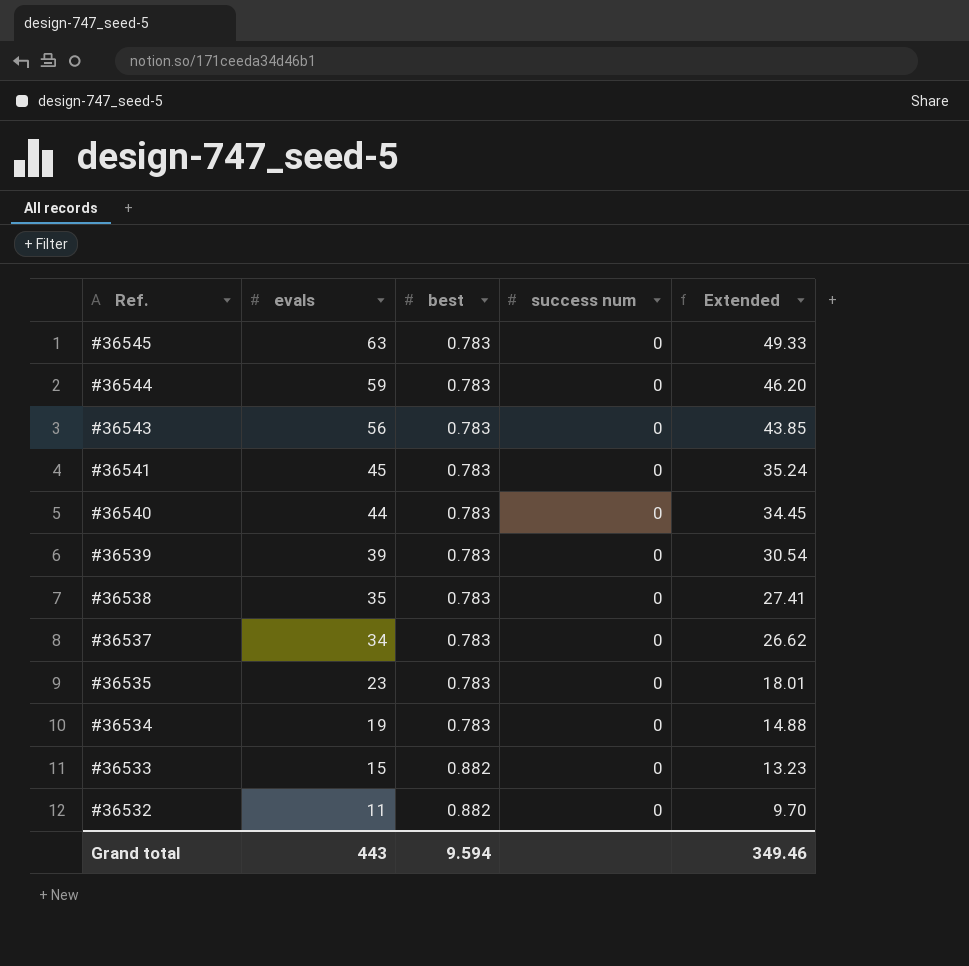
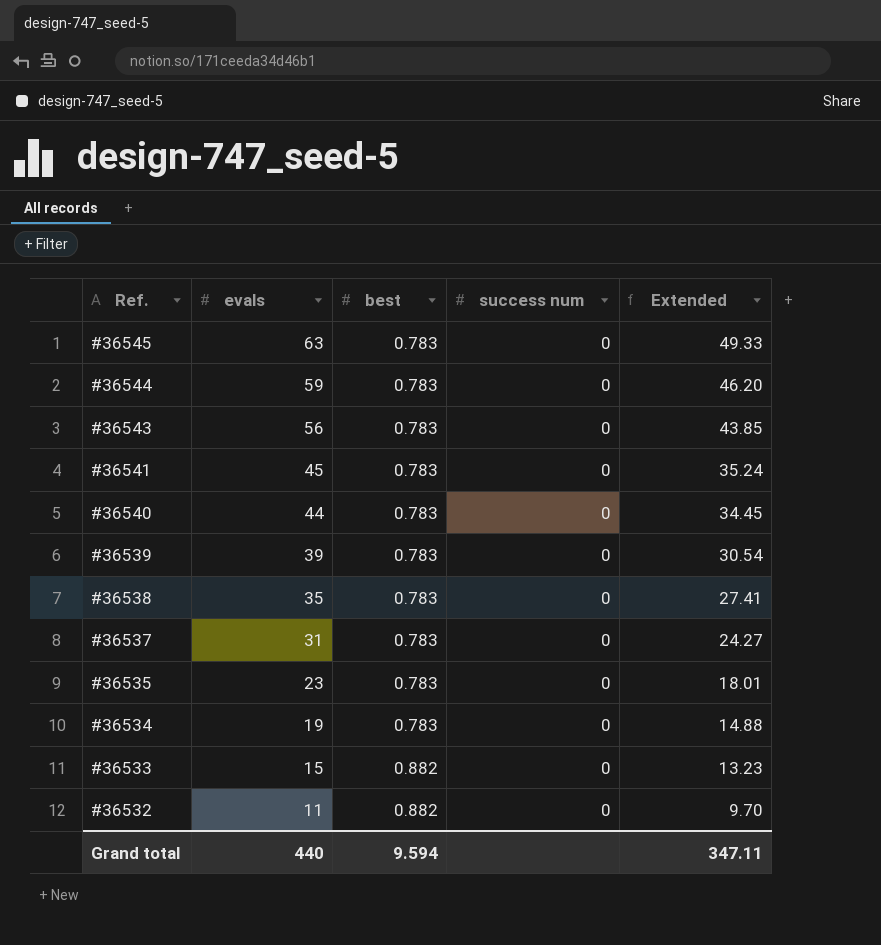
#36537 | evals: 34 -> 31
#36537 | Extended: 26.62 -> 24.27
Grand total | evals: 443 -> 440
Grand total | Extended: 349.46 -> 347.11

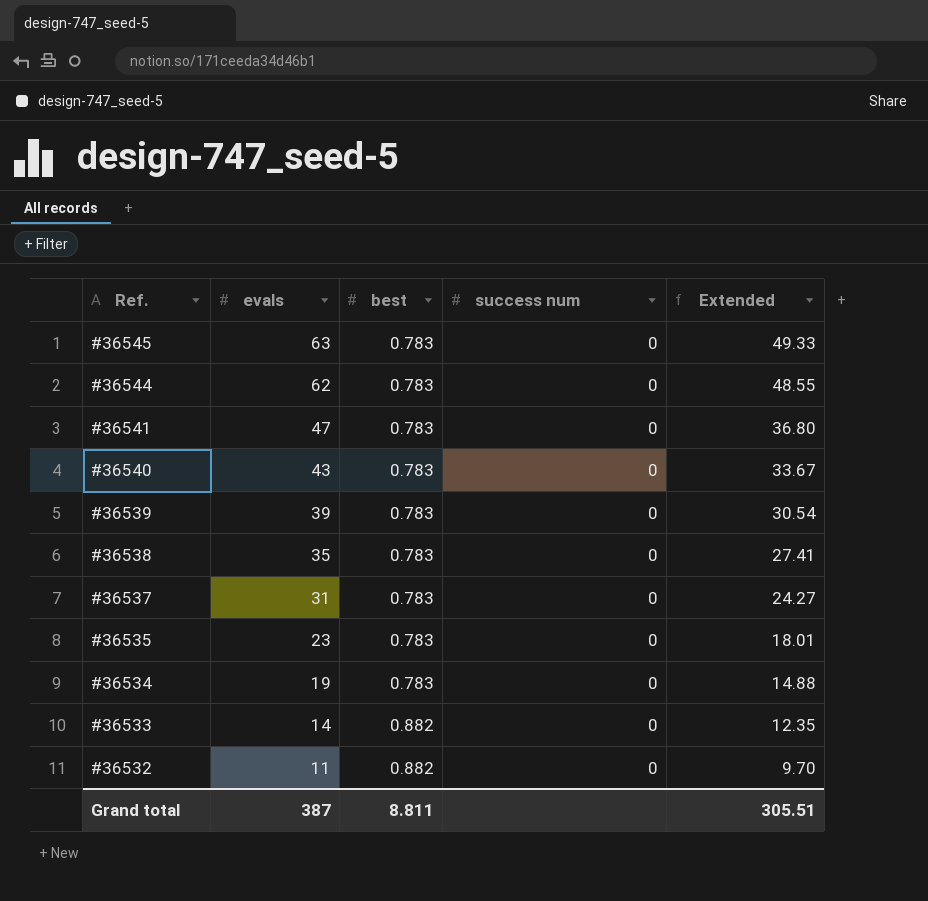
row #36543: 56 | 0.783 | 0 | 43.85 -> none
#36544 | evals: 59 -> 62
#36544 | Extended: 46.20 -> 48.55
#36541 | evals: 45 -> 47
#36541 | Extended: 35.24 -> 36.80
#36540 | evals: 44 -> 43
#36540 | Extended: 34.45 -> 33.67
#36533 | evals: 15 -> 14
#36533 | Extended: 13.23 -> 12.35
Grand total | evals: 440 -> 387
Grand total | best: 9.594 -> 8.811
Grand total | Extended: 347.11 -> 305.51

